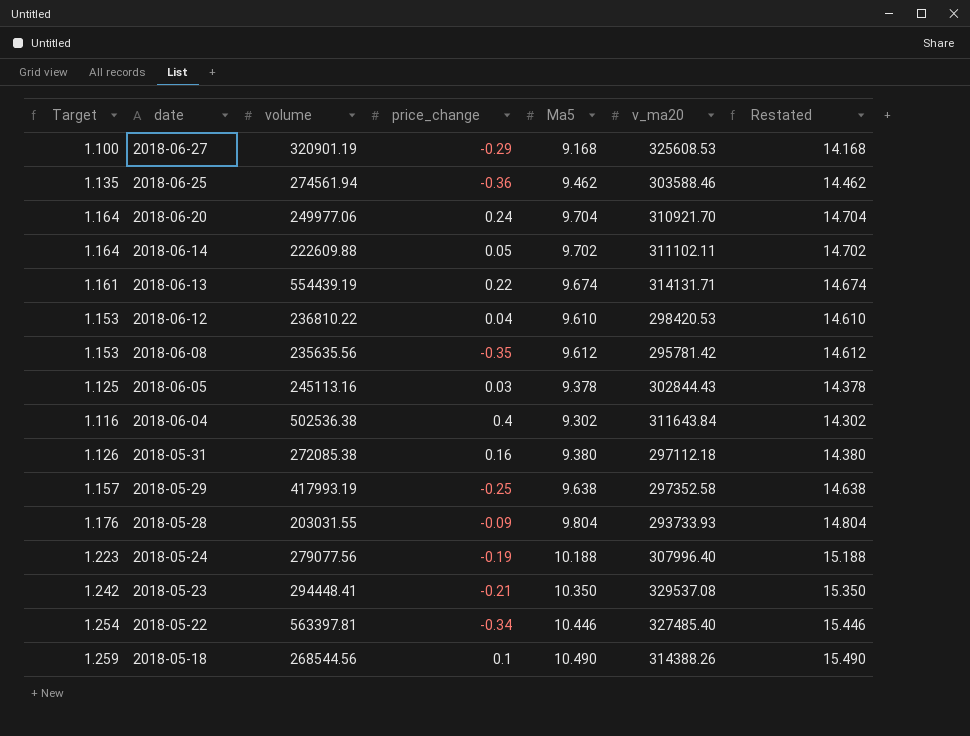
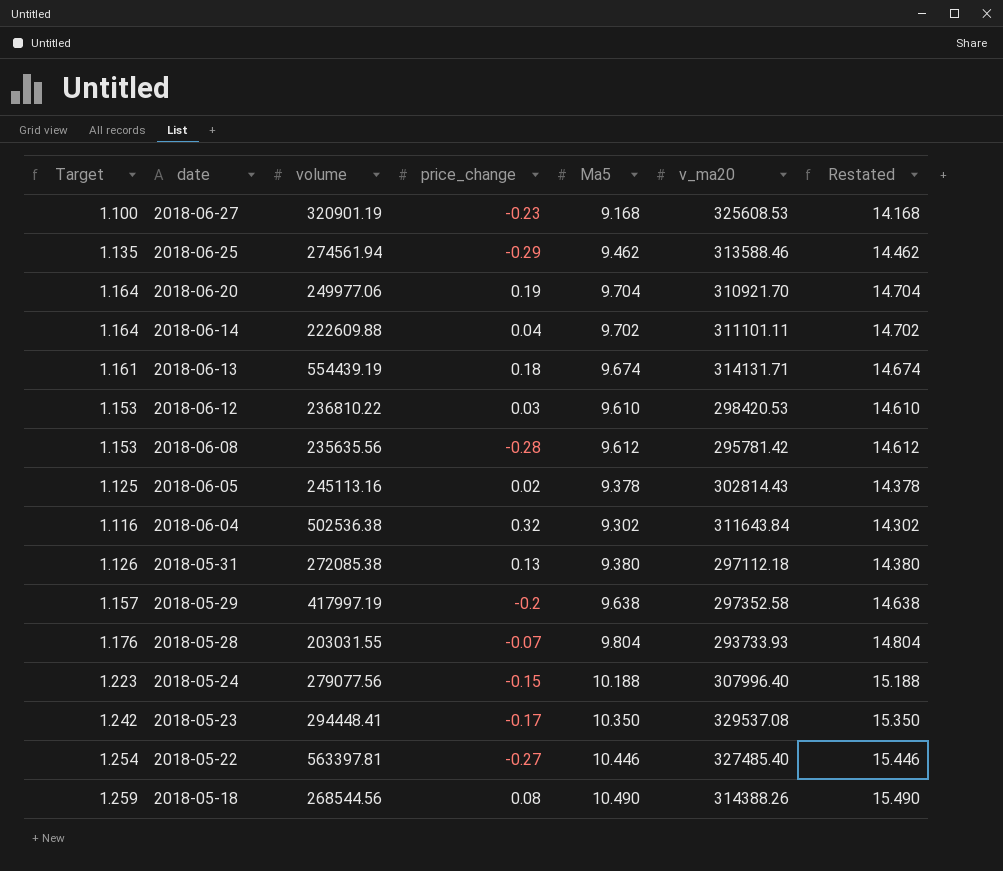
2018-06-27 | price_change: -0.29 -> -0.23
2018-06-25 | price_change: -0.36 -> -0.29
2018-06-25 | v_ma20: 303588.46 -> 313588.46
2018-06-20 | price_change: 0.24 -> 0.19
2018-06-14 | price_change: 0.05 -> 0.04
2018-06-14 | v_ma20: 311102.11 -> 311101.11
2018-06-13 | price_change: 0.22 -> 0.18
2018-06-12 | price_change: 0.04 -> 0.03
2018-06-08 | price_change: -0.35 -> -0.28
2018-06-05 | price_change: 0.03 -> 0.02
2018-06-05 | v_ma20: 302844.43 -> 302814.43
2018-06-04 | price_change: 0.4 -> 0.32
2018-05-31 | price_change: 0.16 -> 0.13
2018-05-29 | volume: 417993.19 -> 417997.19
2018-05-29 | price_change: -0.25 -> -0.2
2018-05-28 | price_change: -0.09 -> -0.07
2018-05-24 | price_change: -0.19 -> -0.15
2018-05-23 | price_change: -0.21 -> -0.17
2018-05-22 | price_change: -0.34 -> -0.27
2018-05-18 | price_change: 0.1 -> 0.08

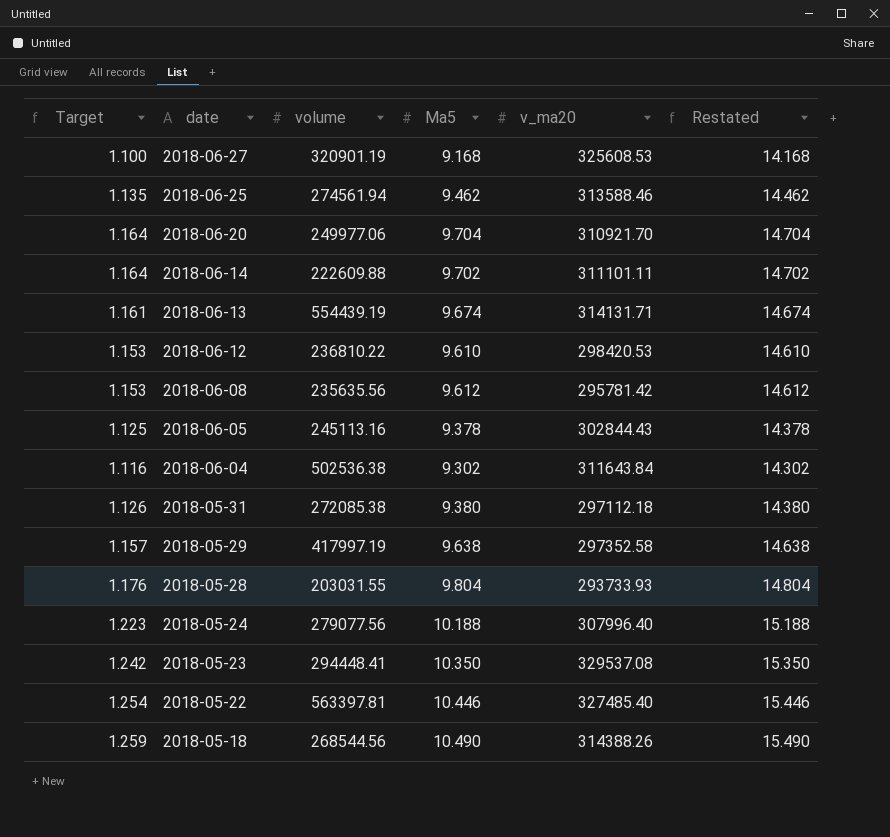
column price_change | position: 4 -> none
2018-06-05 | v_ma20: 302814.43 -> 302844.43

